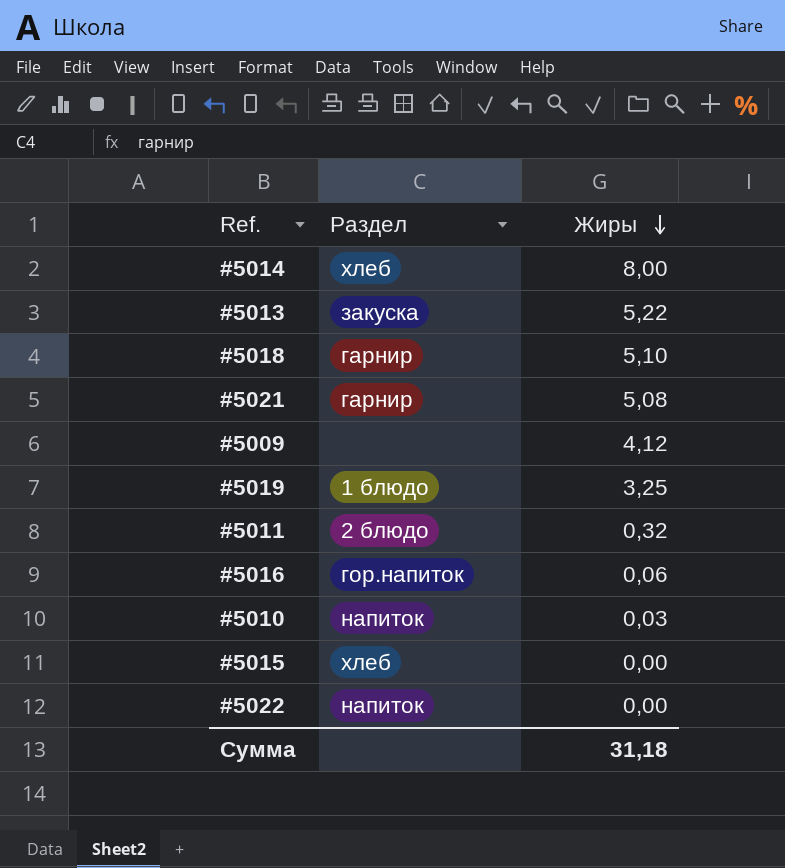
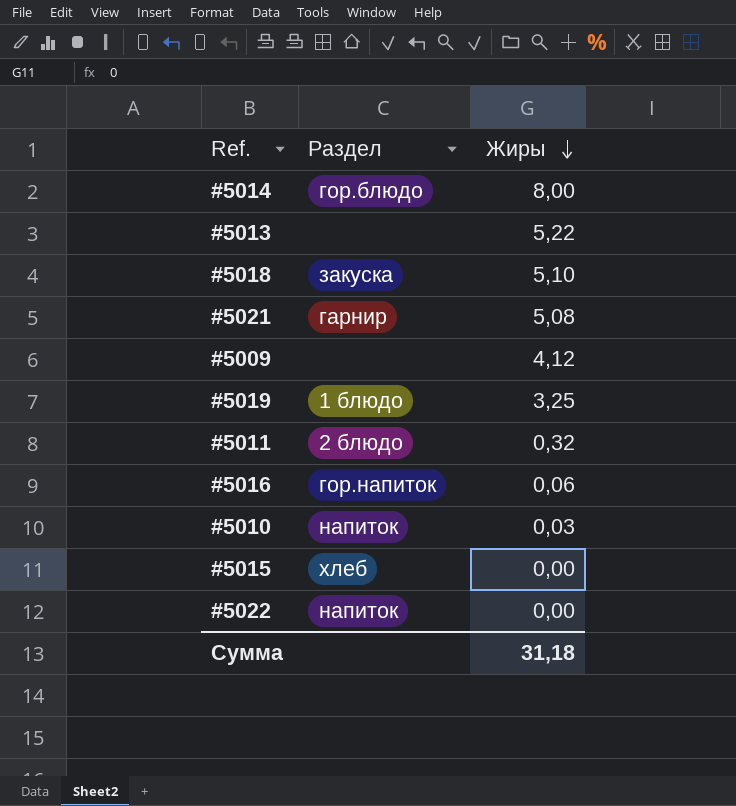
#5014 | Раздел: хлеб -> гор.блюдо
#5013 | Раздел: закуска -> none
#5018 | Раздел: гарнир -> закуска

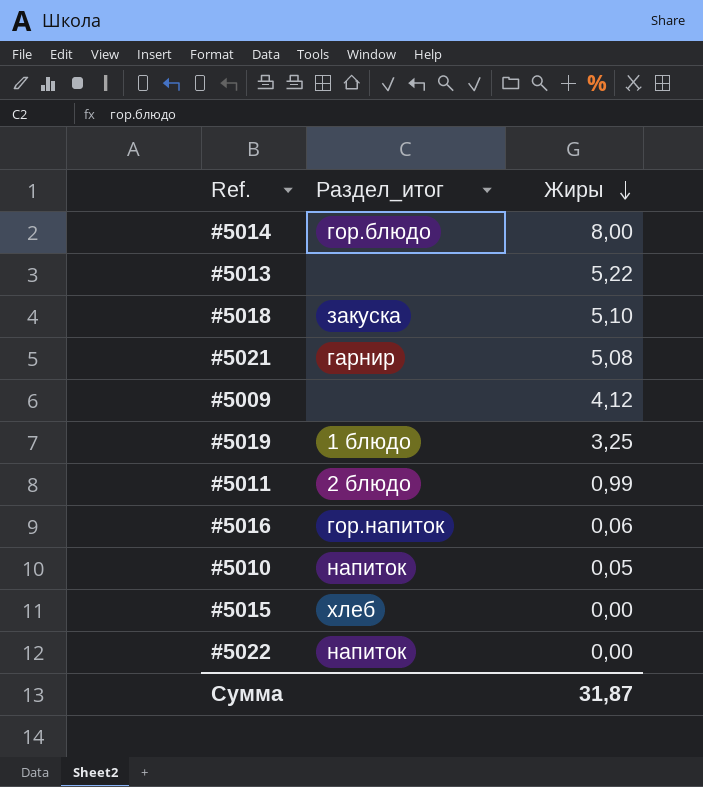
column name: Раздел -> Раздел_итог
#5011 | Жиры: 0,32 -> 0,99
#5010 | Жиры: 0,03 -> 0,05
Сумма | Жиры: 31,18 -> 31,87

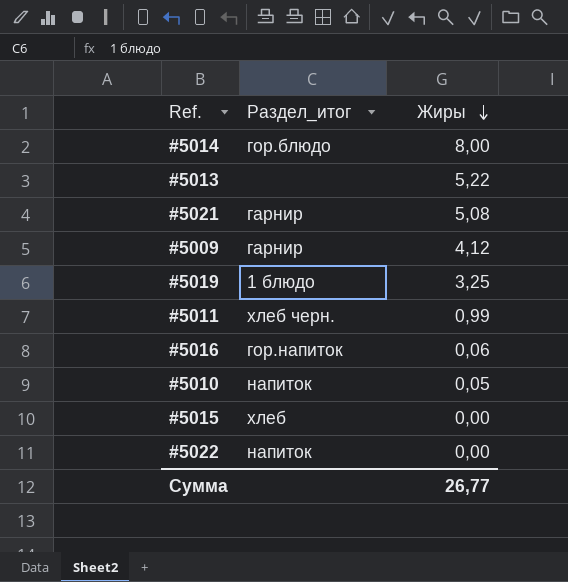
row #5018: закуска | 5,10 -> none
#5009 | Раздел_итог: none -> гарнир
#5011 | Раздел_итог: 2 блюдо -> хлеб черн.
Сумма | Жиры: 31,87 -> 26,77

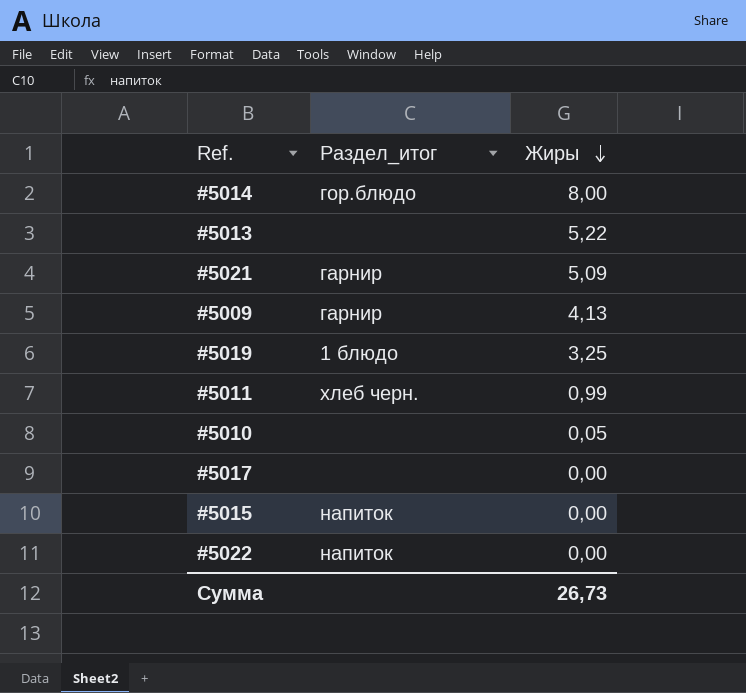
row #5016: гор.напиток | 0,06 -> none
#5021 | Жиры: 5,08 -> 5,09
#5009 | Жиры: 4,12 -> 4,13
#5010 | Раздел_итог: напиток -> none
row #5017: none -> none | 0,00
#5015 | Раздел_итог: хлеб -> напиток
Сумма | Жиры: 26,77 -> 26,73

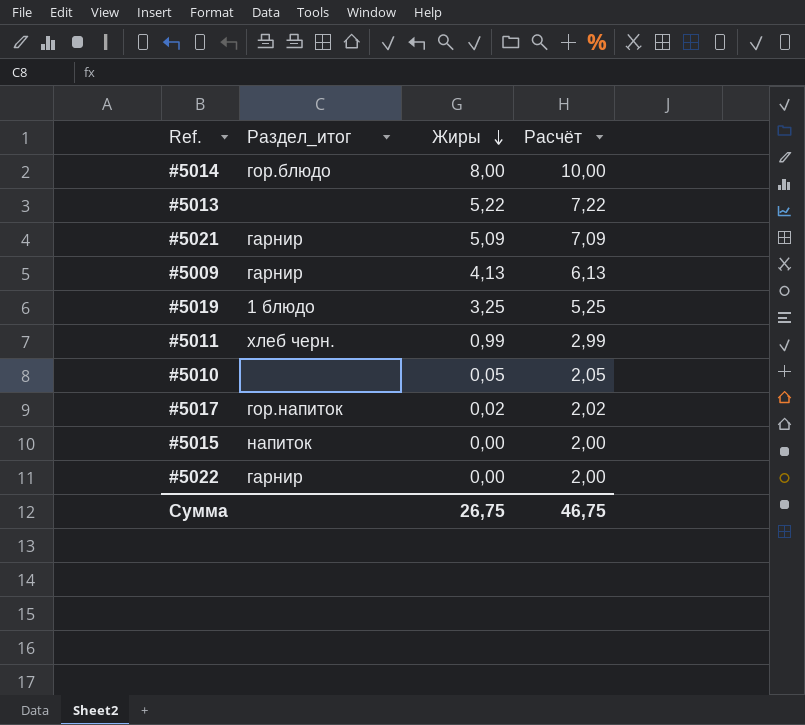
column Расчёт | formula: none -> [Жиры] + 2
#5017 | Раздел_итог: none -> гор.напиток
#5017 | Жиры: 0,00 -> 0,02
#5022 | Раздел_итог: напиток -> гарнир
Сумма | Жиры: 26,73 -> 26,75

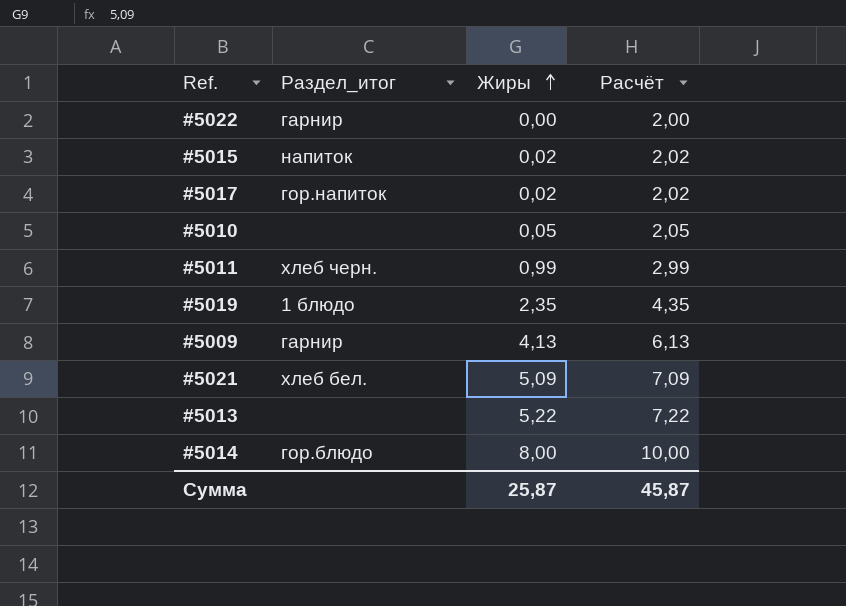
row order: Жиры descending -> Жиры ascending
#5015 | Жиры: 0,00 -> 0,02
#5015 | Расчёт: 2,00 -> 2,02
#5019 | Жиры: 3,25 -> 2,35
#5019 | Расчёт: 5,25 -> 4,35
#5021 | Раздел_итог: гарнир -> хлеб бел.
Сумма | Жиры: 26,75 -> 25,87
Сумма | Расчёт: 46,75 -> 45,87

